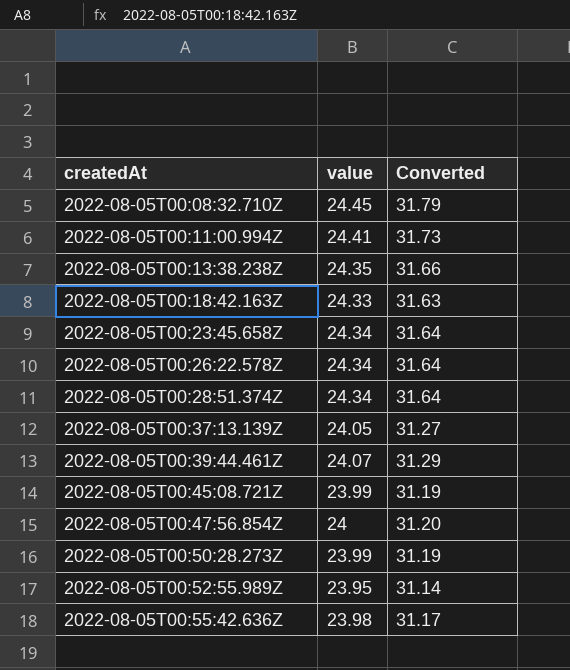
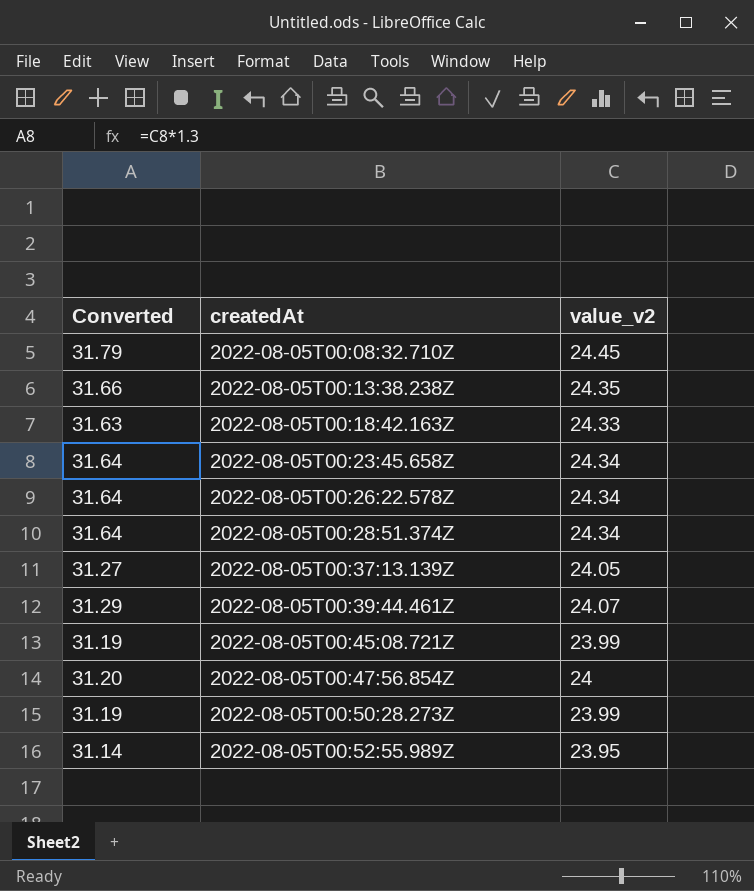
column Converted | position: 3 -> 1
column name: value -> value_v2
row 2022-08-05T00:11:00.994Z: 24.41 | 31.73 -> none
row 2022-08-05T00:55:42.636Z: 23.98 | 31.17 -> none

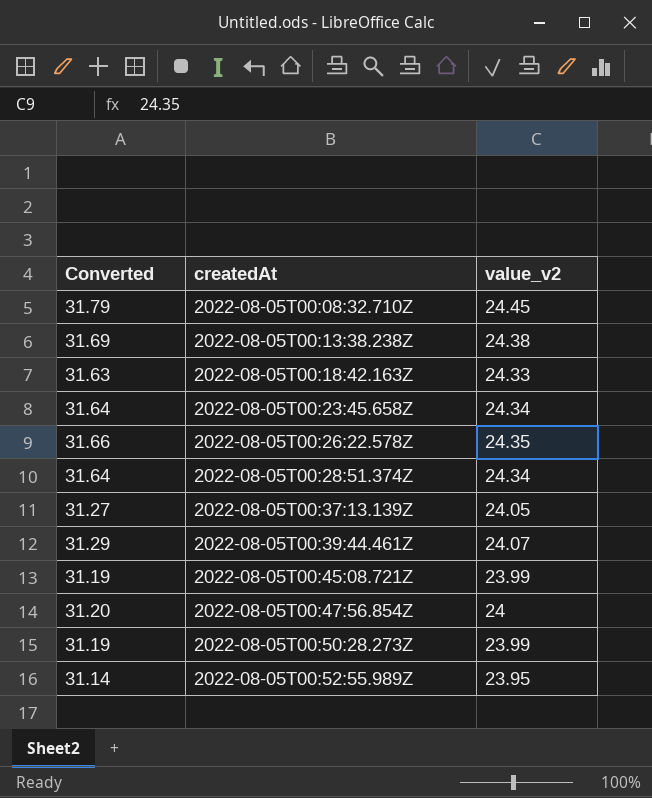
2022-08-05T00:13:38.238Z | Converted: 31.66 -> 31.69
2022-08-05T00:13:38.238Z | value_v2: 24.35 -> 24.38
2022-08-05T00:26:22.578Z | Converted: 31.64 -> 31.66
2022-08-05T00:26:22.578Z | value_v2: 24.34 -> 24.35

